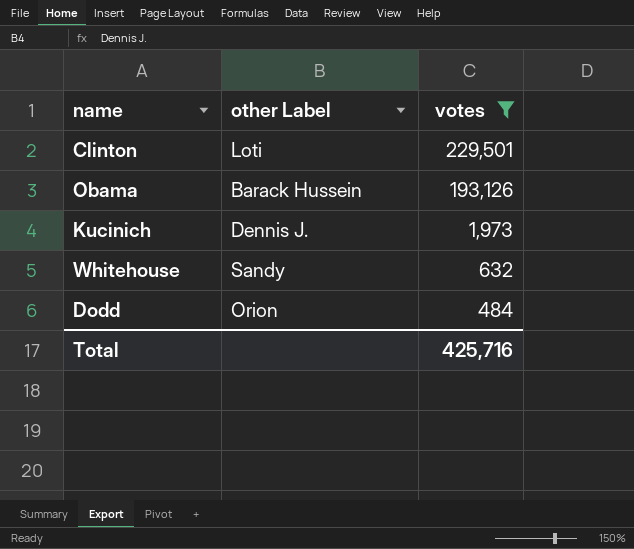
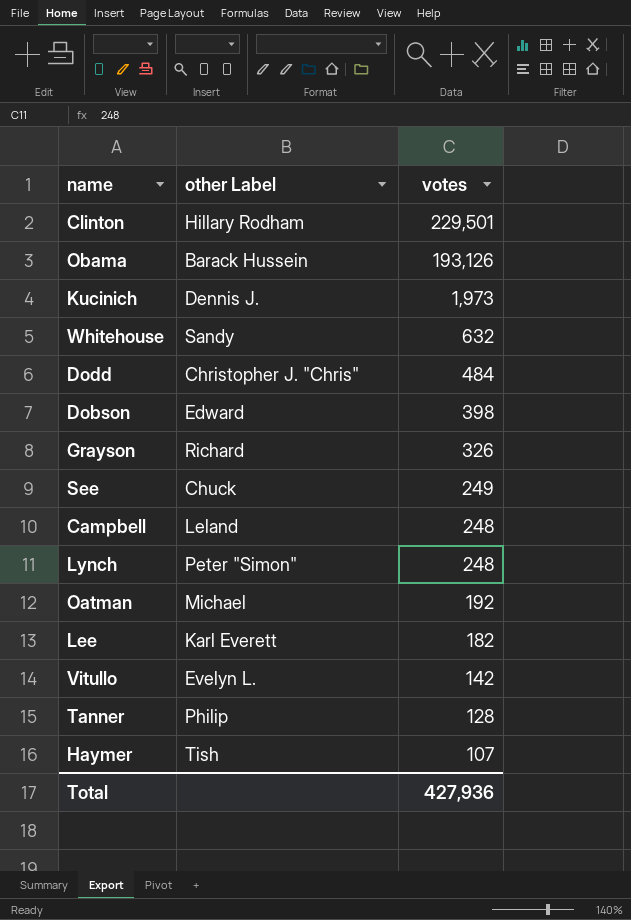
filter: votes >= 484 -> none
Clinton | other Label: Loti -> Hillary Rodham
Dodd | other Label: Orion -> Christopher J. "Chris"
Total | votes: 425,716 -> 427,936

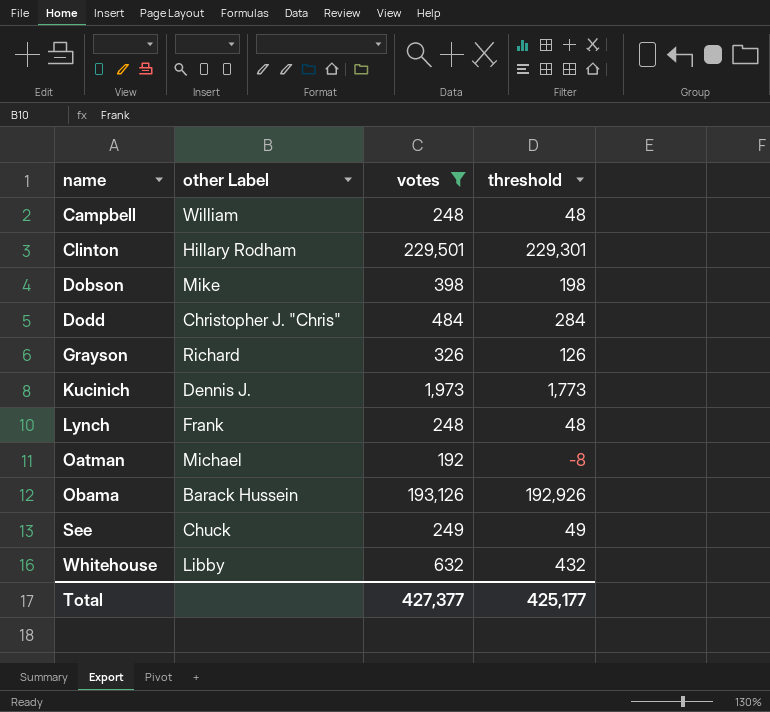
filter: none -> votes >= 192
row order: votes descending -> name ascending
column threshold | formula: none -> [votes] - 200
Campbell | other Label: Leland -> William
Dobson | other Label: Edward -> Mike
Lynch | other Label: Peter "Simon" -> Frank
Whitehouse | other Label: Sandy -> Libby
Total | votes: 427,936 -> 427,377

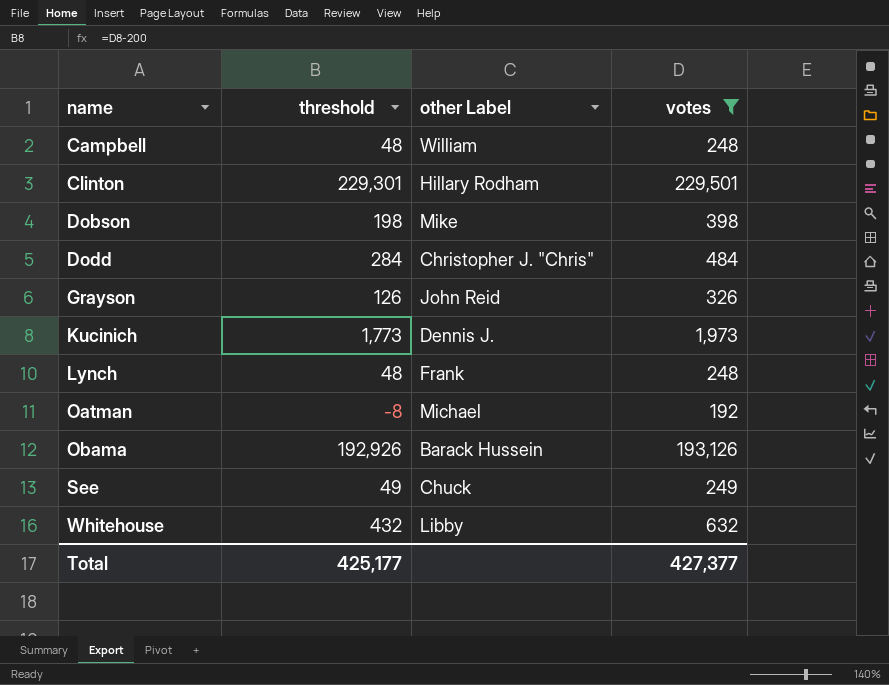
column threshold | position: 4 -> 2
Grayson | other Label: Richard -> John Reid

